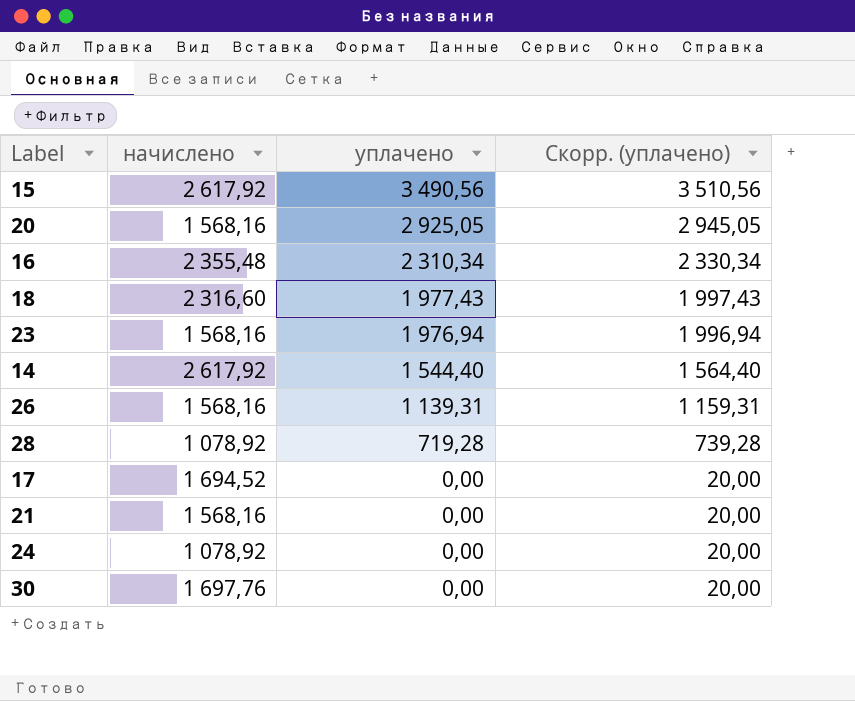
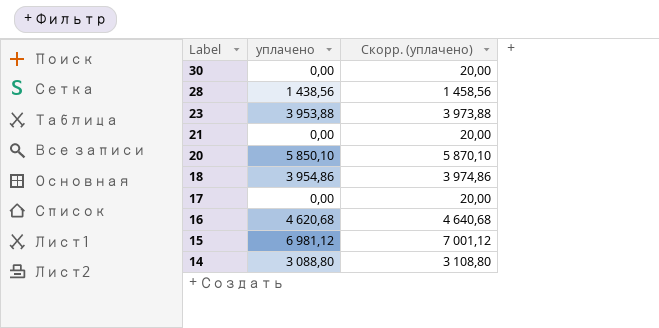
row order: уплачено descending -> Label descending
column начислено | position: 2 -> none
row 26: 1 568,16 | 1 139,31 | 1 159,31 -> none
row 24: 1 078,92 | 0,00 | 20,00 -> none
28 | уплачено: 719,28 -> 1 438,56
28 | Скорр. (уплачено): 739,28 -> 1 458,56
23 | уплачено: 1 976,94 -> 3 953,88
23 | Скорр. (уплачено): 1 996,94 -> 3 973,88
20 | уплачено: 2 925,05 -> 5 850,10
20 | Скорр. (уплачено): 2 945,05 -> 5 870,10
18 | уплачено: 1 977,43 -> 3 954,86
18 | Скорр. (уплачено): 1 997,43 -> 3 974,86
16 | уплачено: 2 310,34 -> 4 620,68
16 | Скорр. (уплачено): 2 330,34 -> 4 640,68
15 | уплачено: 3 490,56 -> 6 981,12
15 | Скорр. (уплачено): 3 510,56 -> 7 001,12
14 | уплачено: 1 544,40 -> 3 088,80
14 | Скорр. (уплачено): 1 564,40 -> 3 108,80

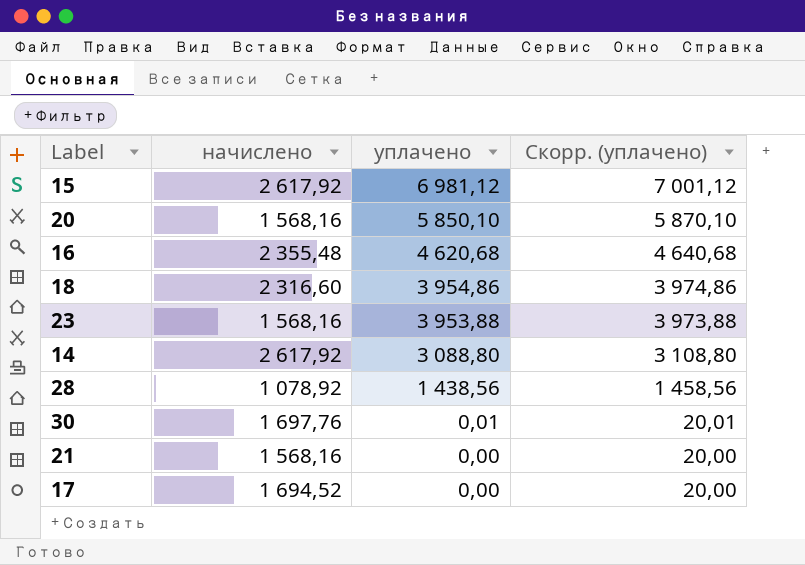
row order: Label descending -> уплачено descending
column начислено | position: none -> 2
30 | уплачено: 0,00 -> 0,01
30 | Скорр. (уплачено): 20,00 -> 20,01

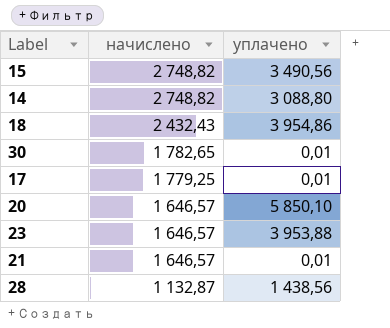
row order: уплачено descending -> начислено descending
column Скорр. (уплачено) | formula: [уплачено] + 20 -> none
row 16: 2 355,48 | 4 620,68 | 4 640,68 -> none
15 | начислено: 2 617,92 -> 2 748,82
15 | уплачено: 6 981,12 -> 3 490,56
14 | начислено: 2 617,92 -> 2 748,82
18 | начислено: 2 316,60 -> 2 432,43
30 | начислено: 1 697,76 -> 1 782,65
17 | начислено: 1 694,52 -> 1 779,25
17 | уплачено: 0,00 -> 0,01
20 | начислено: 1 568,16 -> 1 646,57
23 | начислено: 1 568,16 -> 1 646,57
21 | начислено: 1 568,16 -> 1 646,57
21 | уплачено: 0,00 -> 0,01
28 | начислено: 1 078,92 -> 1 132,87

